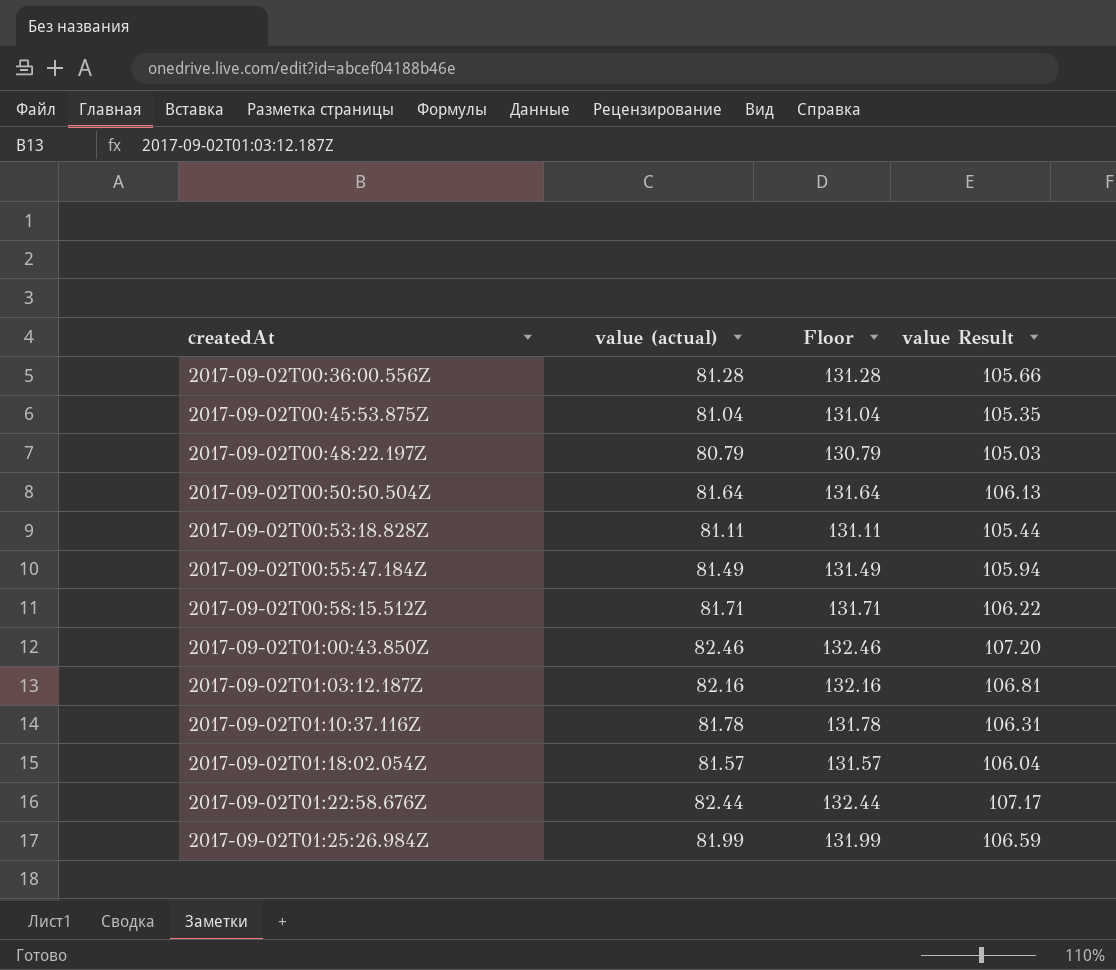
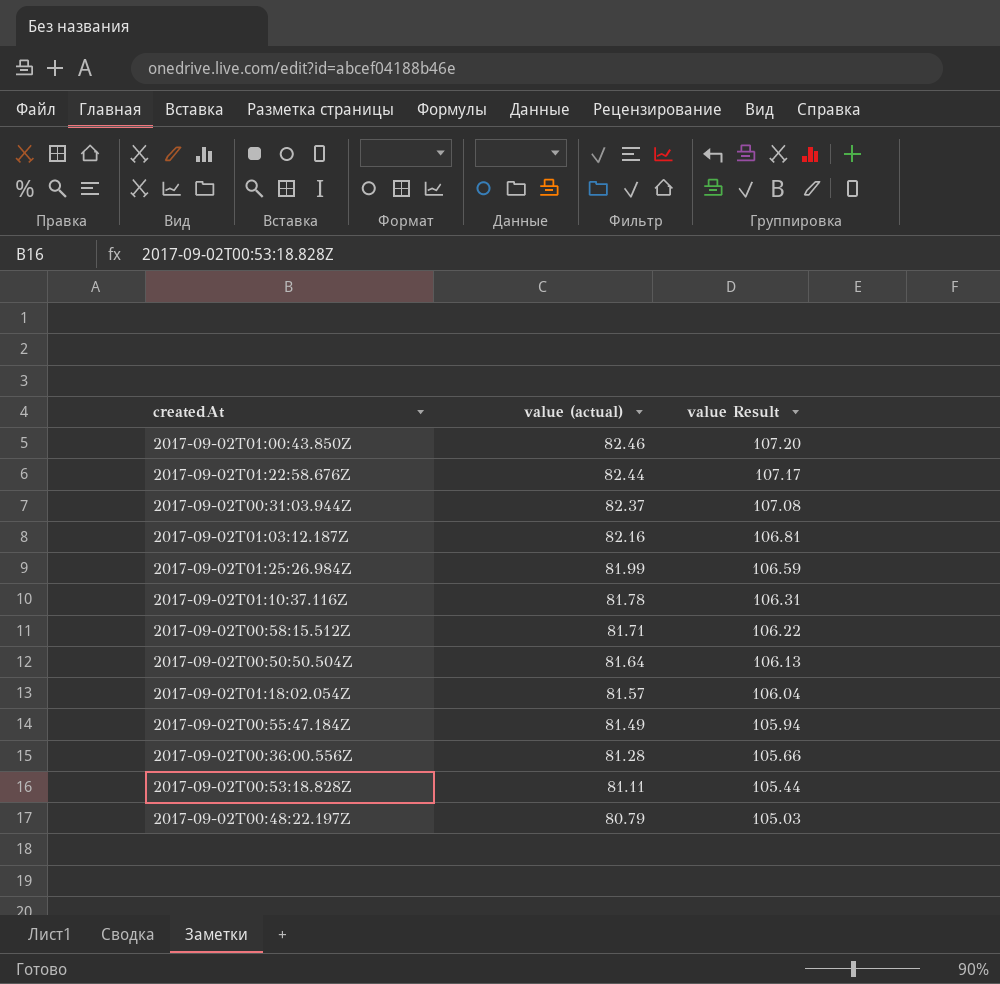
row order: createdAt ascending -> value (actual) descending
column Floor | formula: [value (actual)] + 50 -> none
row 2017-09-02T00:45:53.875Z: 81.04 | 131.04 | 105.35 -> none
row 2017-09-02T00:31:03.944Z: none -> 82.37 | 107.08

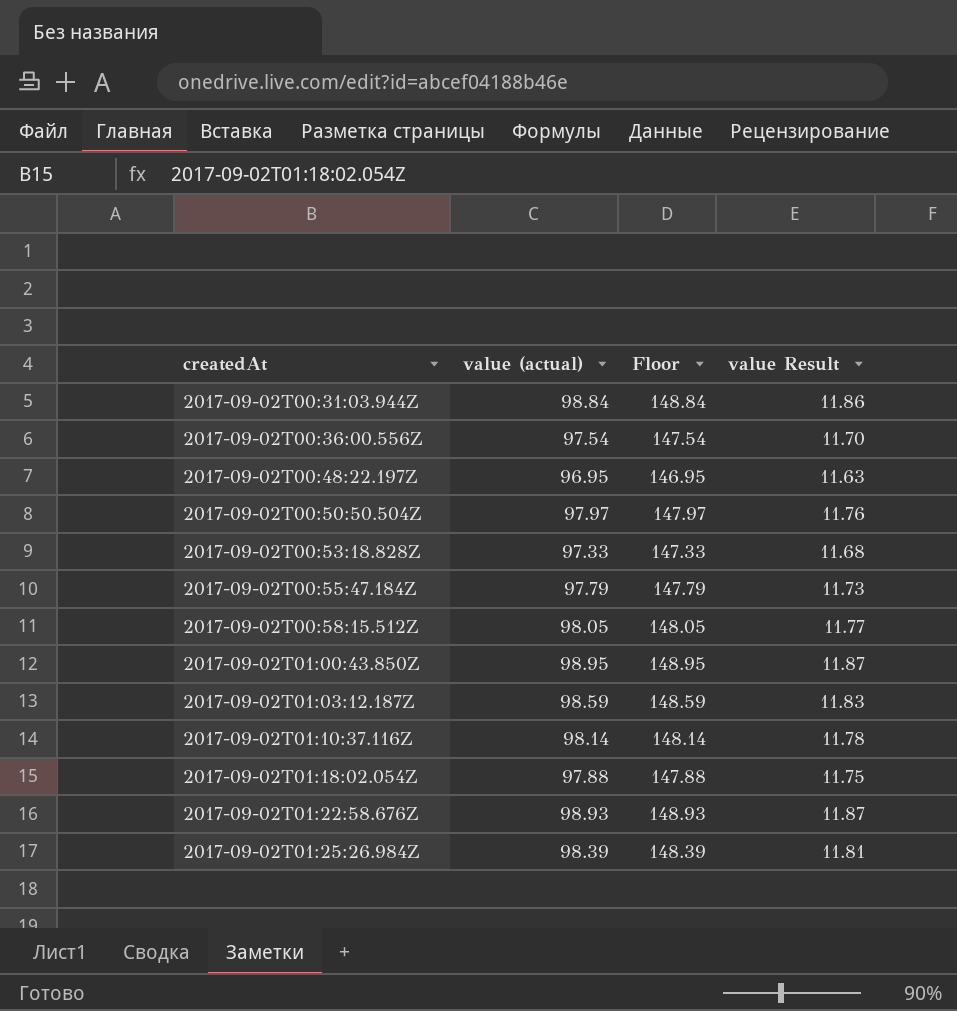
row order: value (actual) descending -> createdAt ascending
column Floor | formula: none -> [value (actual)] + 50
column value Result | formula: [value (actual)] * 1.3 -> [value (actual)] * 0.12
2017-09-02T00:31:03.944Z | value (actual): 82.37 -> 98.84
2017-09-02T00:36:00.556Z | value (actual): 81.28 -> 97.54
2017-09-02T00:48:22.197Z | value (actual): 80.79 -> 96.95
2017-09-02T00:50:50.504Z | value (actual): 81.64 -> 97.97
2017-09-02T00:53:18.828Z | value (actual): 81.11 -> 97.33
2017-09-02T00:55:47.184Z | value (actual): 81.49 -> 97.79
2017-09-02T00:58:15.512Z | value (actual): 81.71 -> 98.05
2017-09-02T01:00:43.850Z | value (actual): 82.46 -> 98.95
2017-09-02T01:03:12.187Z | value (actual): 82.16 -> 98.59
2017-09-02T01:10:37.116Z | value (actual): 81.78 -> 98.14
2017-09-02T01:18:02.054Z | value (actual): 81.57 -> 97.88
2017-09-02T01:22:58.676Z | value (actual): 82.44 -> 98.93
2017-09-02T01:25:26.984Z | value (actual): 81.99 -> 98.39

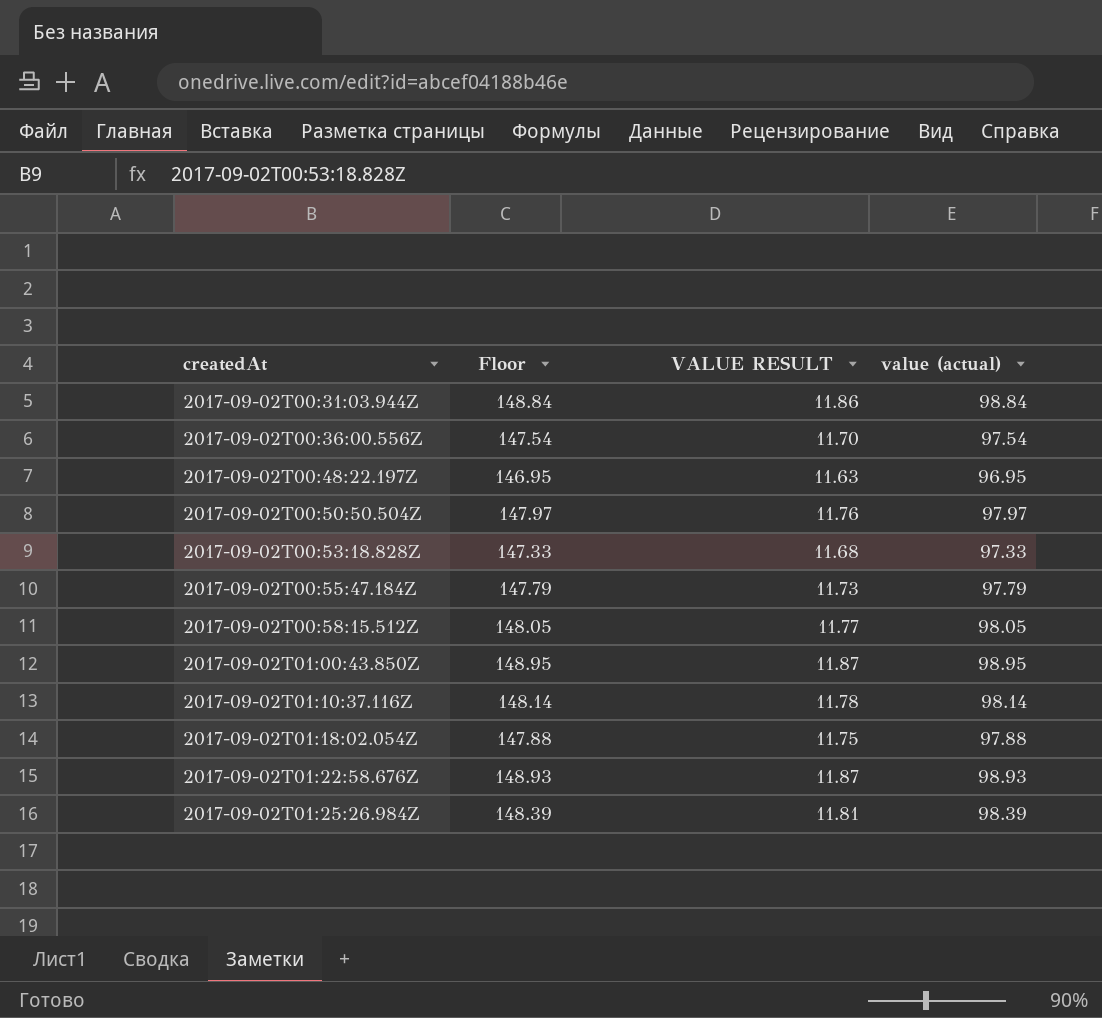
column name: value Result -> VALUE RESULT
column value (actual) | position: 2 -> 4
row 2017-09-02T01:03:12.187Z: 98.59 | 148.59 | 11.83 -> none

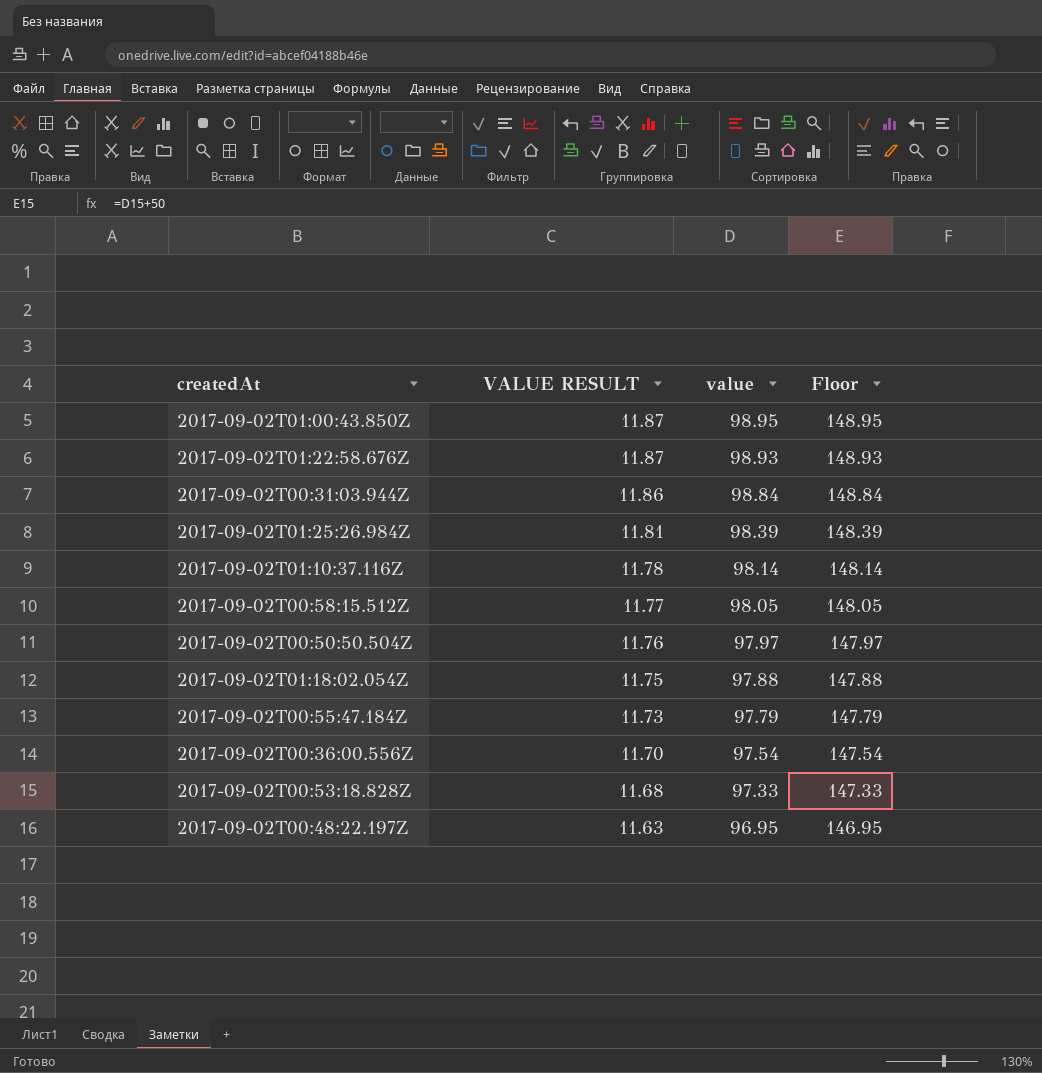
row order: createdAt ascending -> VALUE RESULT descending
column name: value (actual) -> value
column Floor | position: 2 -> 4

